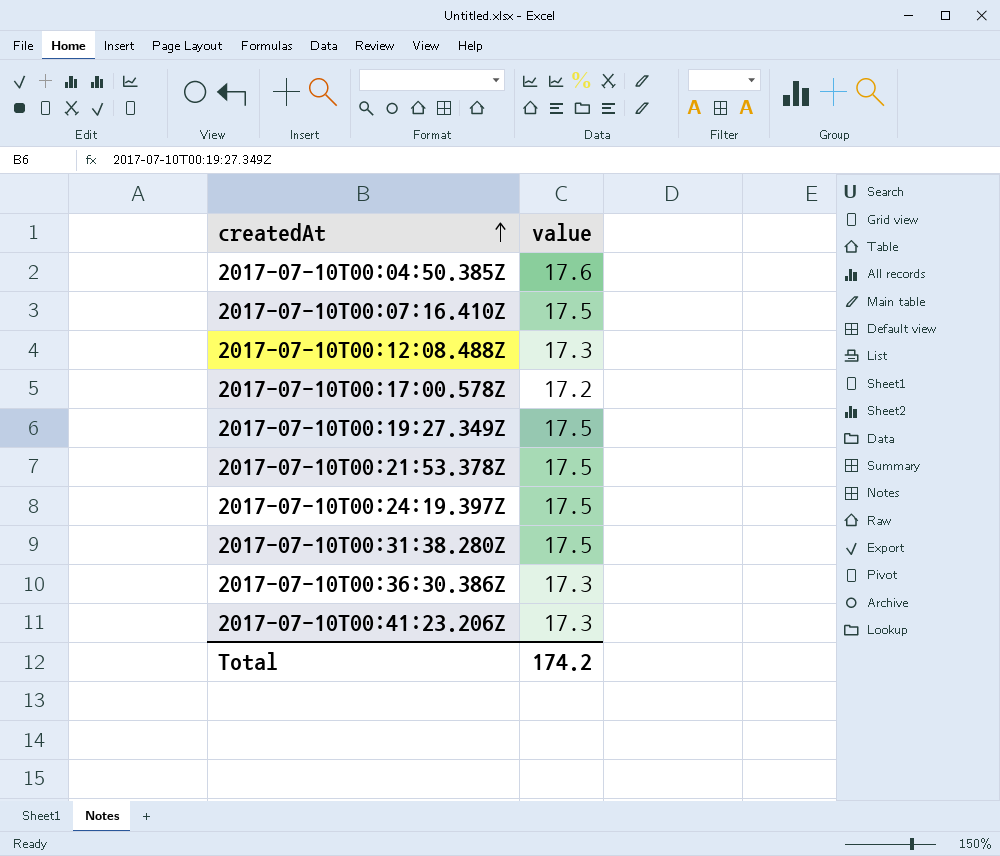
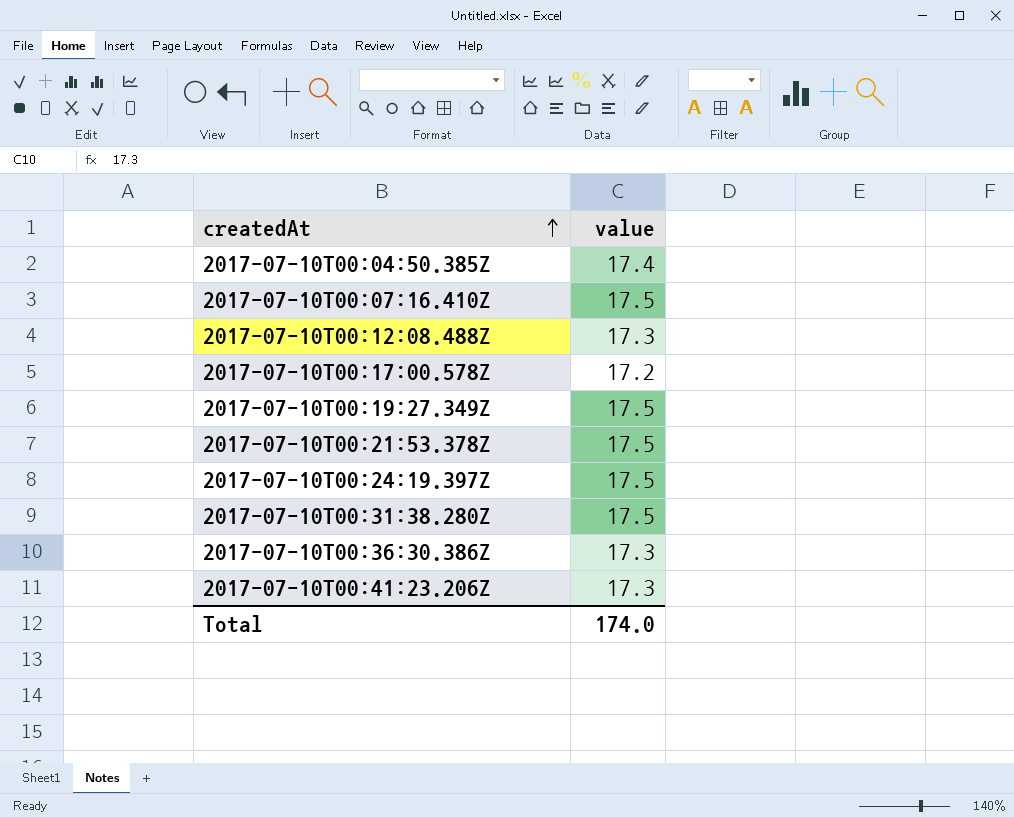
2017-07-10T00:04:50.385Z | value: 17.6 -> 17.4
Total | value: 174.2 -> 174.0

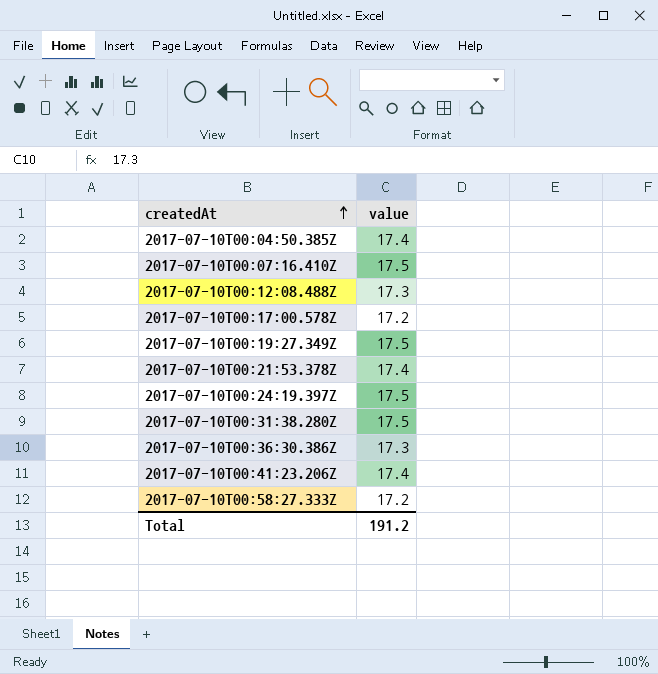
2017-07-10T00:21:53.378Z | value: 17.5 -> 17.4
2017-07-10T00:41:23.206Z | value: 17.3 -> 17.4
row 2017-07-10T00:58:27.333Z: none -> 17.2
Total | value: 174.0 -> 191.2

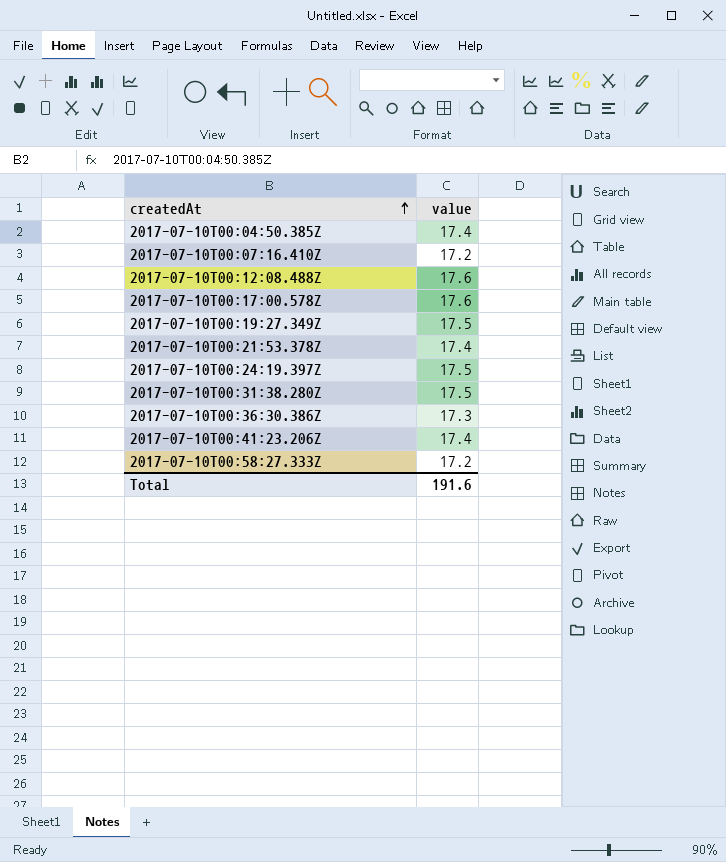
2017-07-10T00:07:16.410Z | value: 17.5 -> 17.2
2017-07-10T00:12:08.488Z | value: 17.3 -> 17.6
2017-07-10T00:17:00.578Z | value: 17.2 -> 17.6
Total | value: 191.2 -> 191.6

